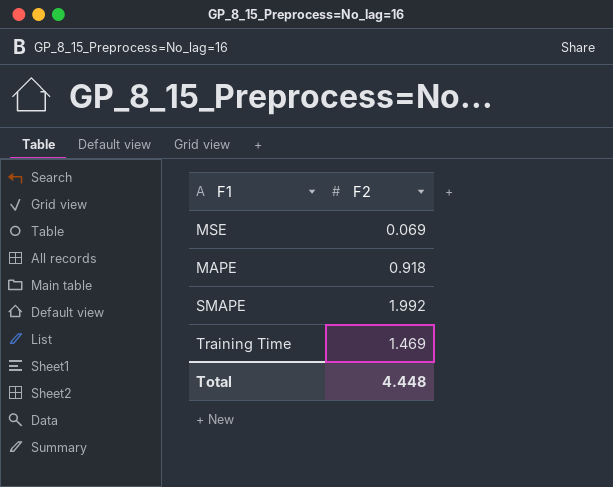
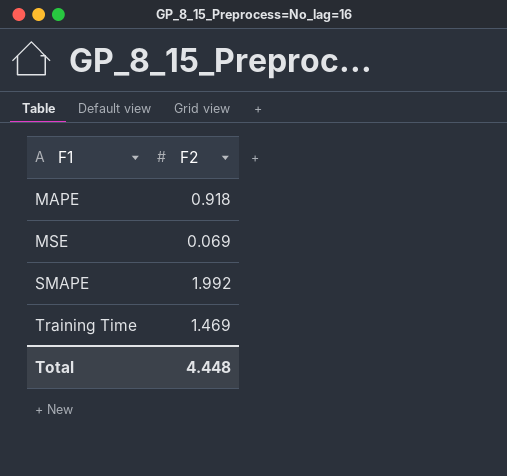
row order: none -> F1 ascending

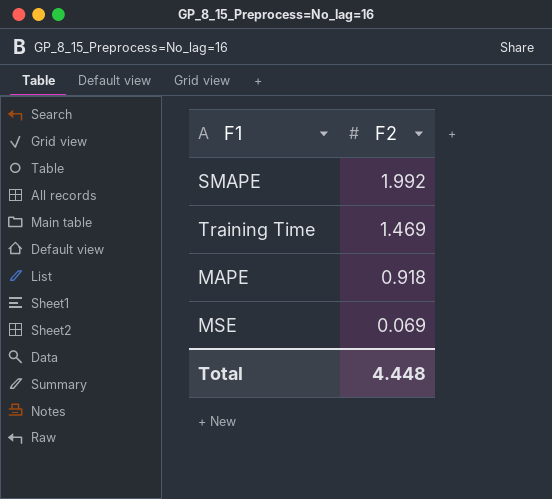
row order: F1 ascending -> F2 descending

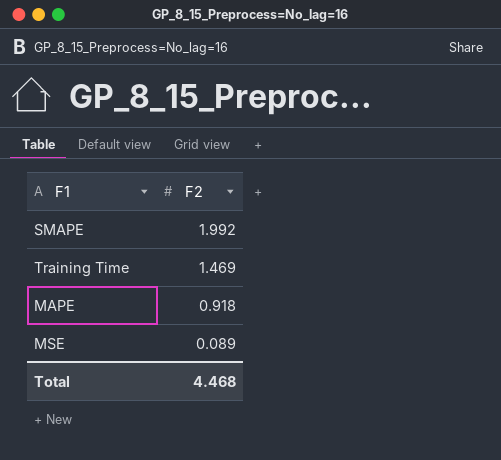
MSE | F2: 0.069 -> 0.089
Total | F2: 4.448 -> 4.468

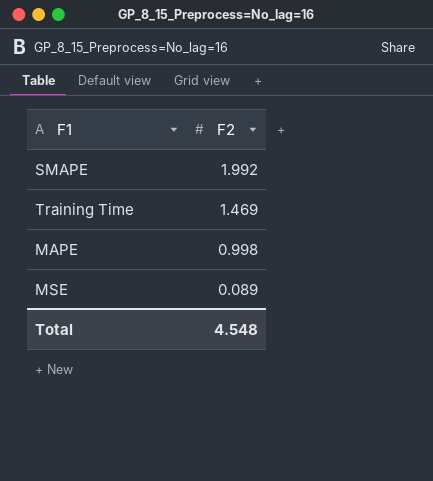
MAPE | F2: 0.918 -> 0.998
Total | F2: 4.468 -> 4.548

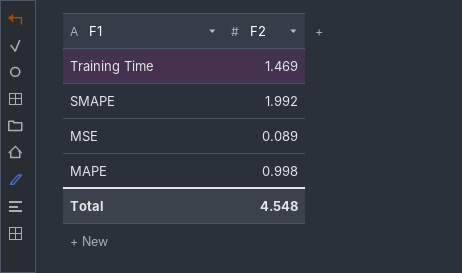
row order: F2 descending -> F1 descending

